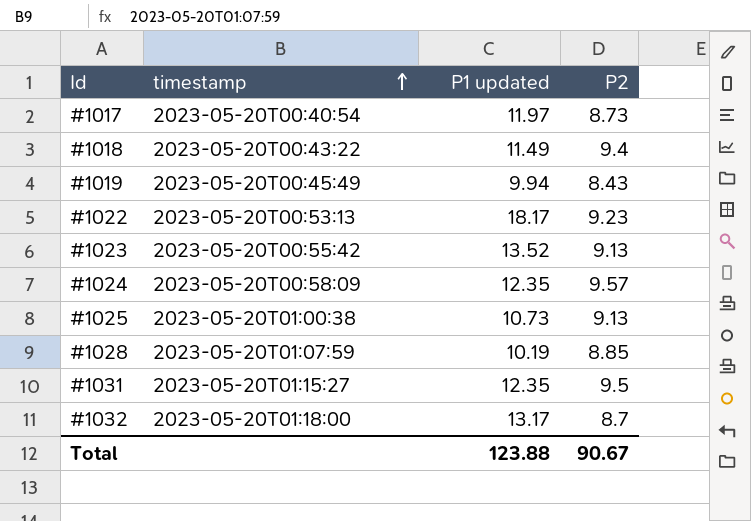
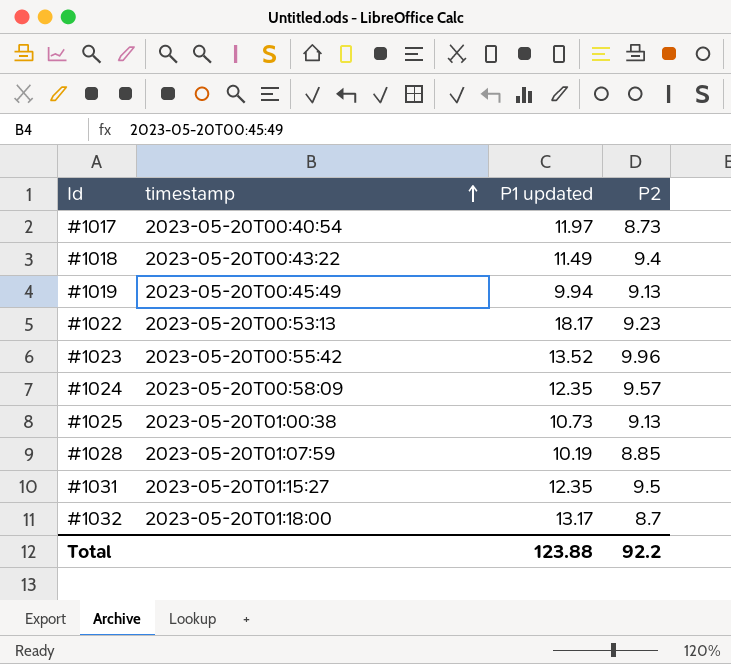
#1019 | P2: 8.43 -> 9.13
#1023 | P2: 9.13 -> 9.96
Total | P2: 90.67 -> 92.2

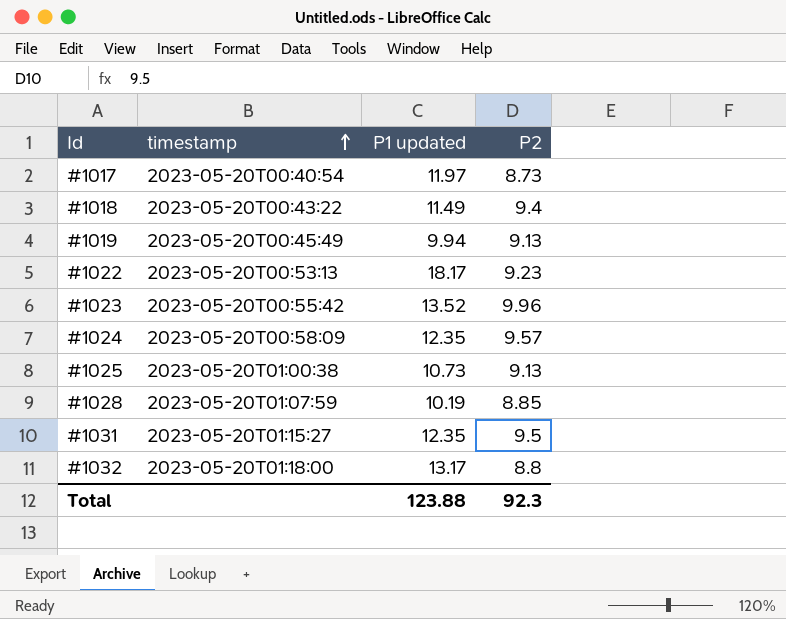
#1032 | P2: 8.7 -> 8.8
Total | P2: 92.2 -> 92.3

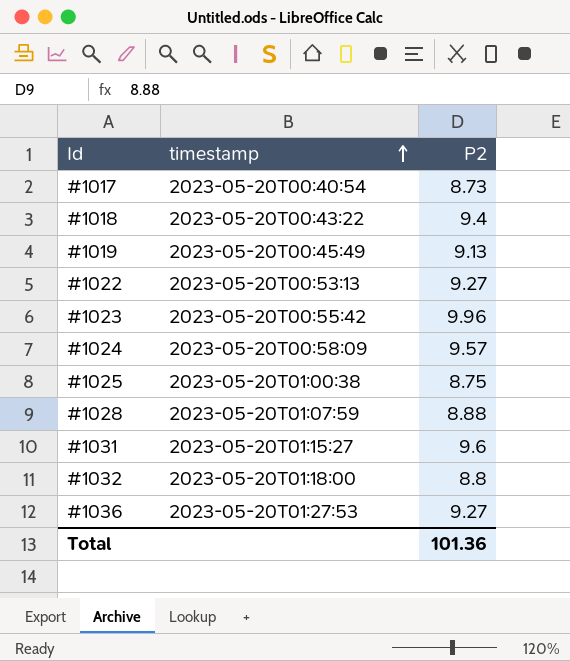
column P1 updated | position: 3 -> none
#1022 | P2: 9.23 -> 9.27
#1025 | P2: 9.13 -> 8.75
#1028 | P2: 8.85 -> 8.88
#1031 | P2: 9.5 -> 9.6
row #1036: none -> 2023-05-20T01:27:53 | 9.27
Total | P2: 92.3 -> 101.36

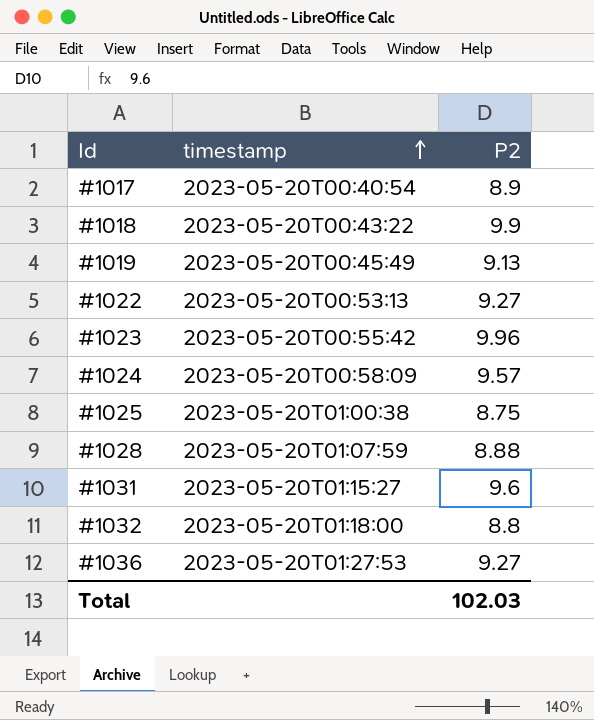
#1017 | P2: 8.73 -> 8.9
#1018 | P2: 9.4 -> 9.9
Total | P2: 101.36 -> 102.03

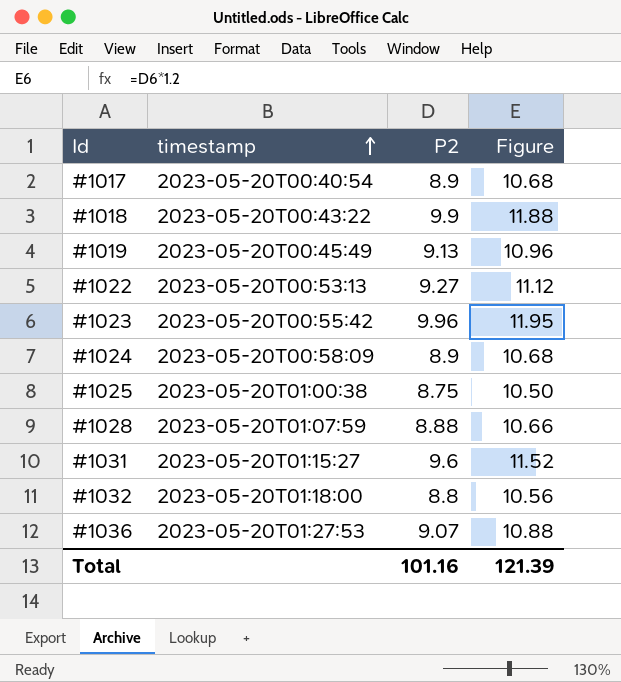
column Figure | formula: none -> [P2] * 1.2
#1024 | P2: 9.57 -> 8.9
#1036 | P2: 9.27 -> 9.07
Total | P2: 102.03 -> 101.16

